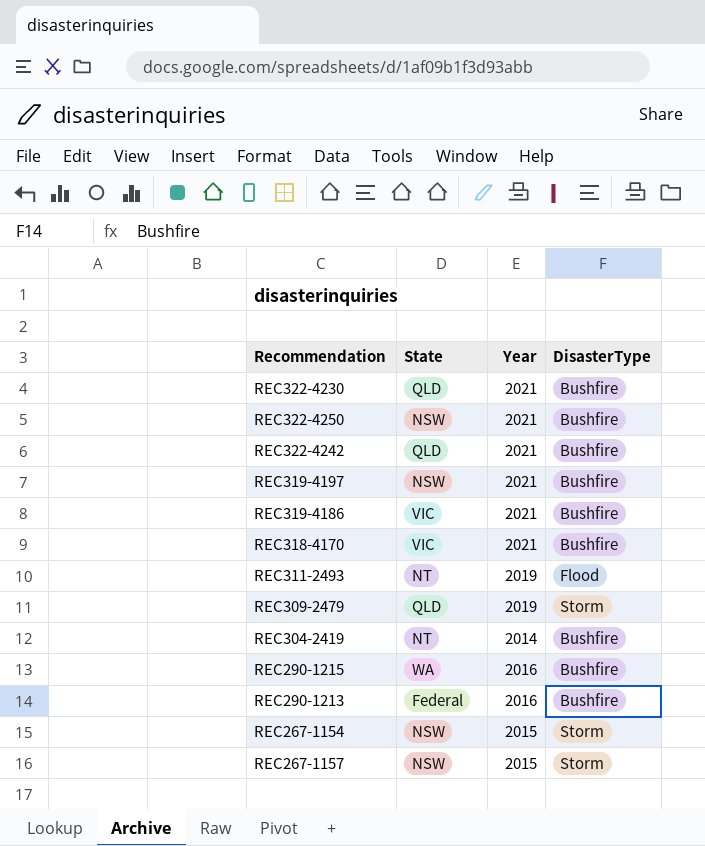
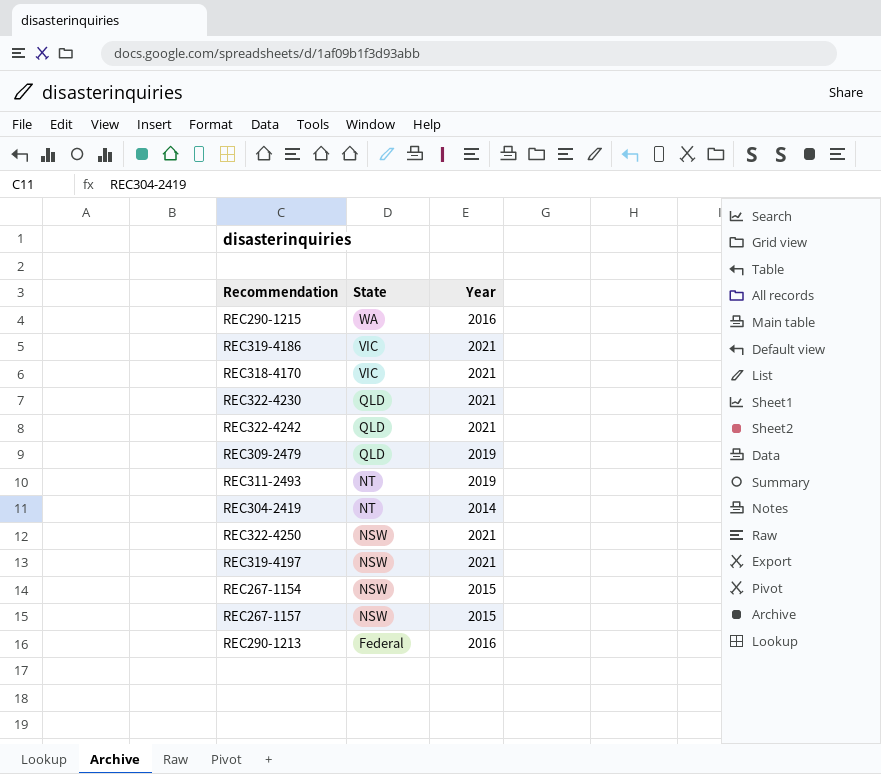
row order: none -> State descending
column DisasterType | position: 4 -> none

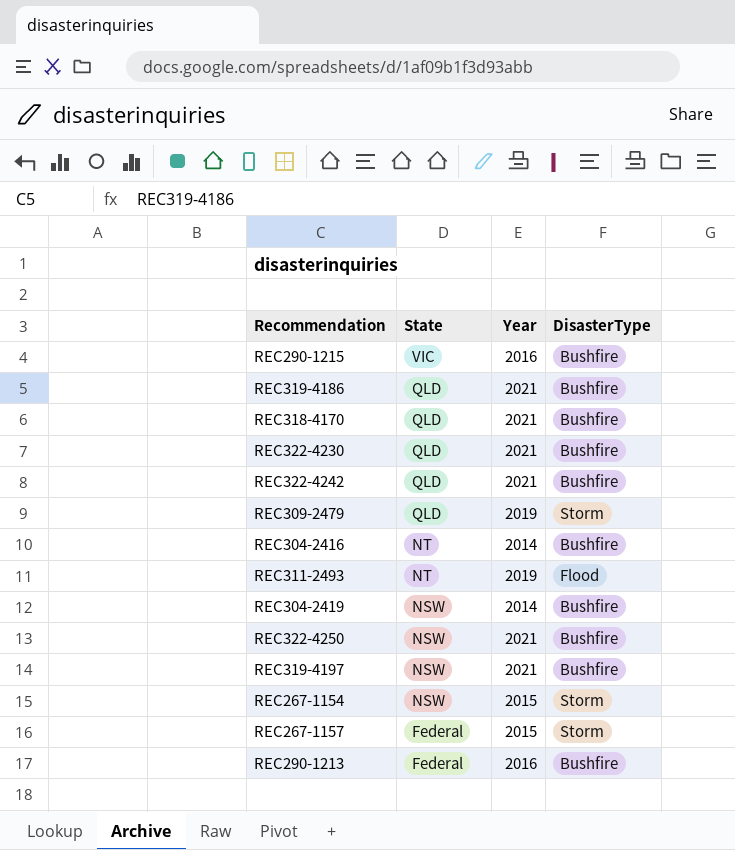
column DisasterType | position: none -> 4
REC290-1215 | State: WA -> VIC
REC319-4186 | State: VIC -> QLD
REC318-4170 | State: VIC -> QLD
row REC304-2416: none -> NT | 2014 | Bushfire
REC304-2419 | State: NT -> NSW
REC267-1157 | State: NSW -> Federal

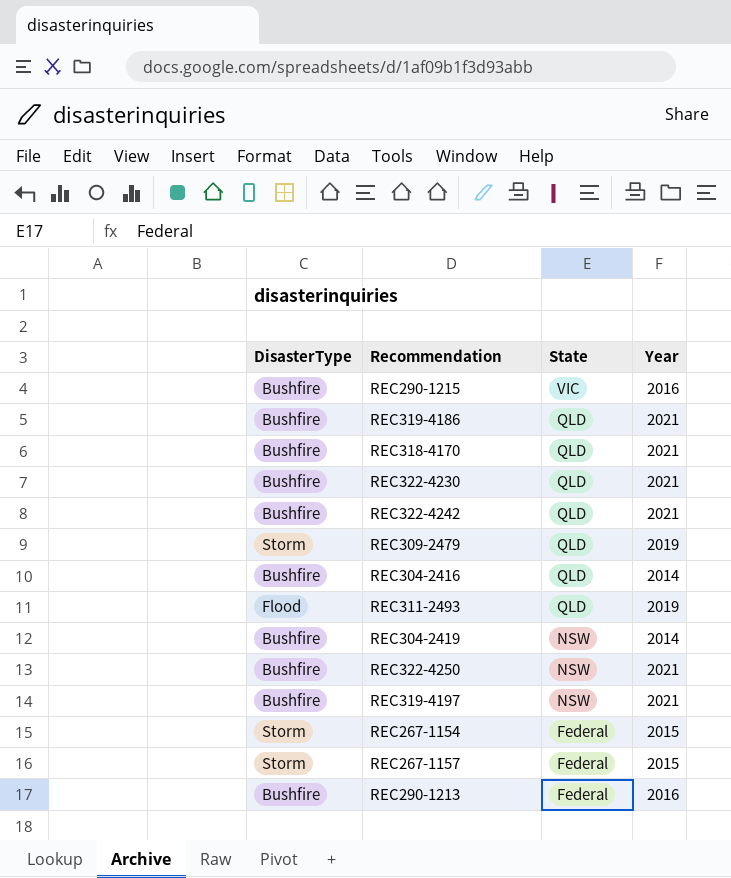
column DisasterType | position: 4 -> 1
REC304-2416 | State: NT -> QLD
REC311-2493 | State: NT -> QLD
REC267-1154 | State: NSW -> Federal

